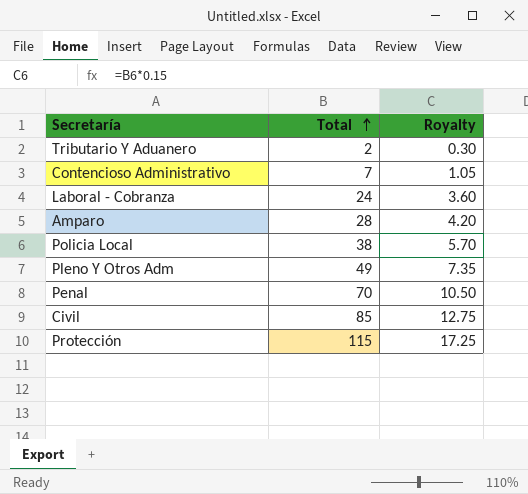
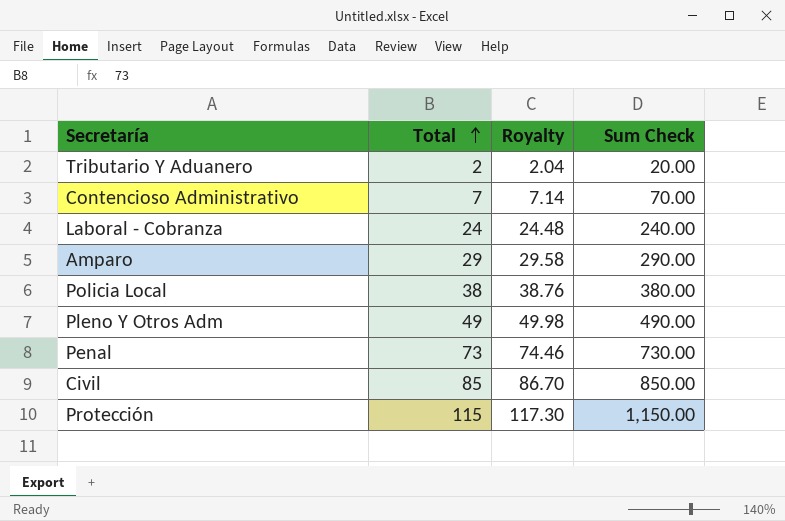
column Royalty | formula: [Total] * 0.15 -> [Total] * 1.02
column Sum Check | formula: none -> [Total] * 10
Amparo | Total: 28 -> 29
Penal | Total: 70 -> 73

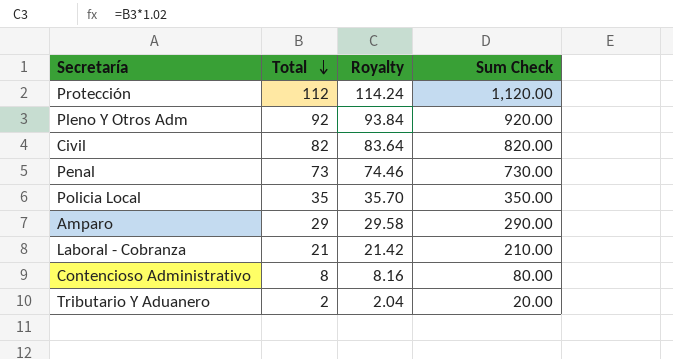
row order: Total ascending -> Total descending
Protección | Total: 115 -> 112
Protección | Royalty: 117.30 -> 114.24
Protección | Sum Check: 1,150.00 -> 1,120.00
Pleno Y Otros Adm | Total: 49 -> 92
Pleno Y Otros Adm | Royalty: 49.98 -> 93.84
Pleno Y Otros Adm | Sum Check: 490.00 -> 920.00
Civil | Total: 85 -> 82
Civil | Royalty: 86.70 -> 83.64
Civil | Sum Check: 850.00 -> 820.00
Policia Local | Total: 38 -> 35
Policia Local | Royalty: 38.76 -> 35.70
Policia Local | Sum Check: 380.00 -> 350.00
Laboral - Cobranza | Total: 24 -> 21
Laboral - Cobranza | Royalty: 24.48 -> 21.42
Laboral - Cobranza | Sum Check: 240.00 -> 210.00
Contencioso Administrativo | Total: 7 -> 8
Contencioso Administrativo | Royalty: 7.14 -> 8.16
Contencioso Administrativo | Sum Check: 70.00 -> 80.00

